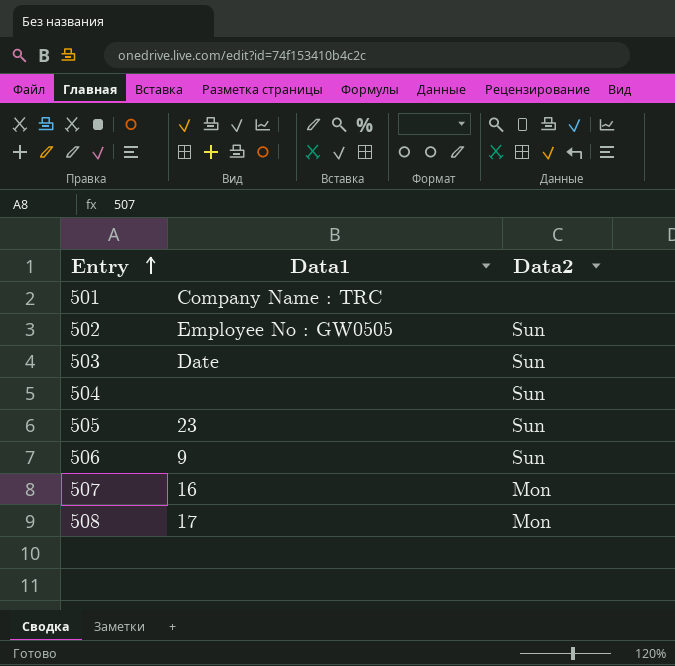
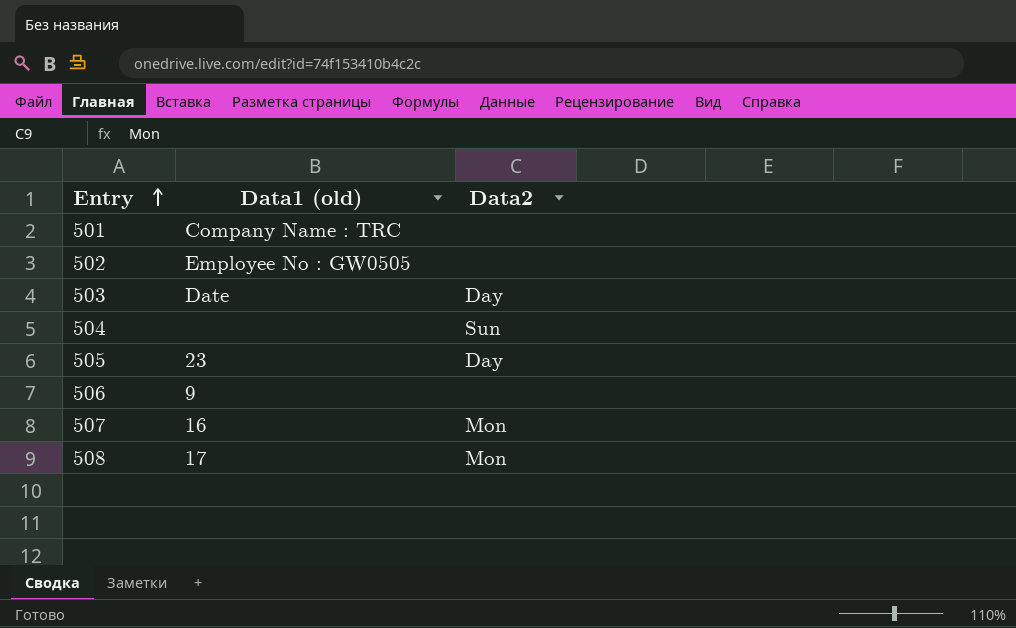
column name: Data1 -> Data1 (old)
502 | Data2: Sun -> none
503 | Data2: Sun -> Day
505 | Data2: Sun -> Day
506 | Data2: Sun -> none

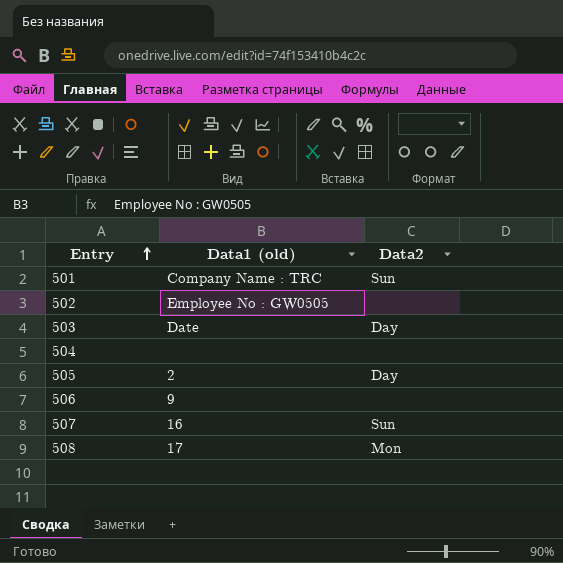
501 | Data2: none -> Sun
504 | Data2: Sun -> none
505 | Data1 (old): 23 -> 2
507 | Data2: Mon -> Sun

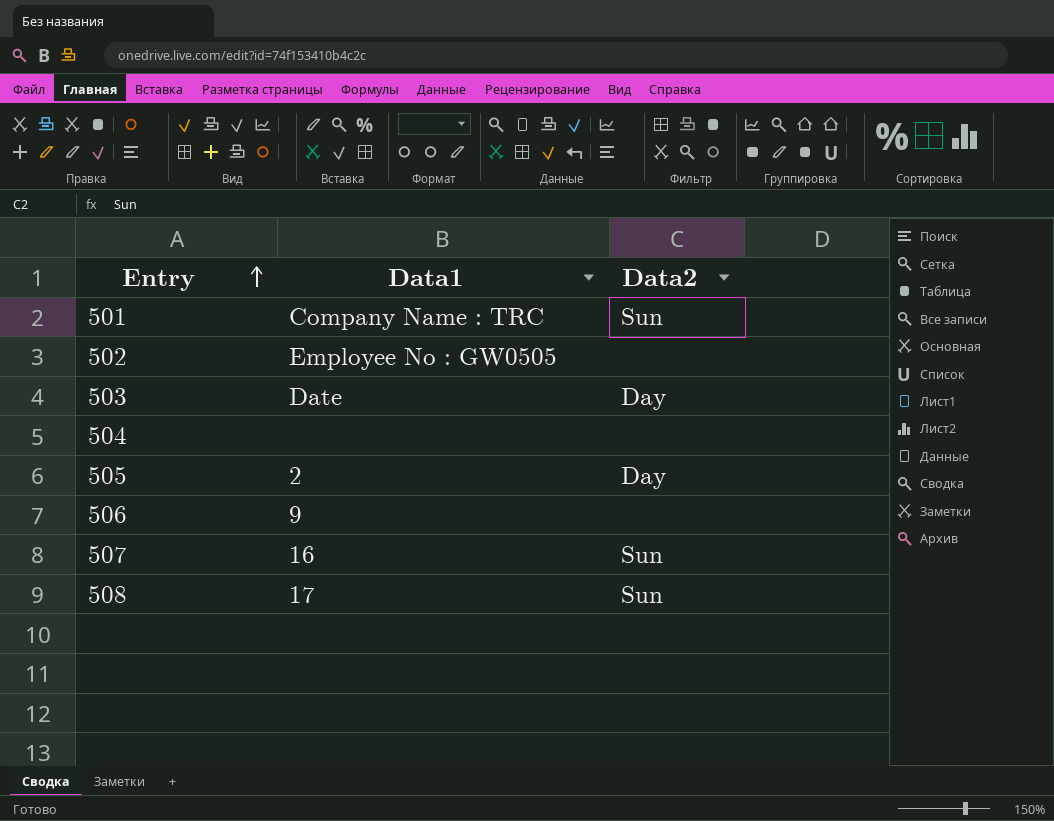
column name: Data1 (old) -> Data1
508 | Data2: Mon -> Sun

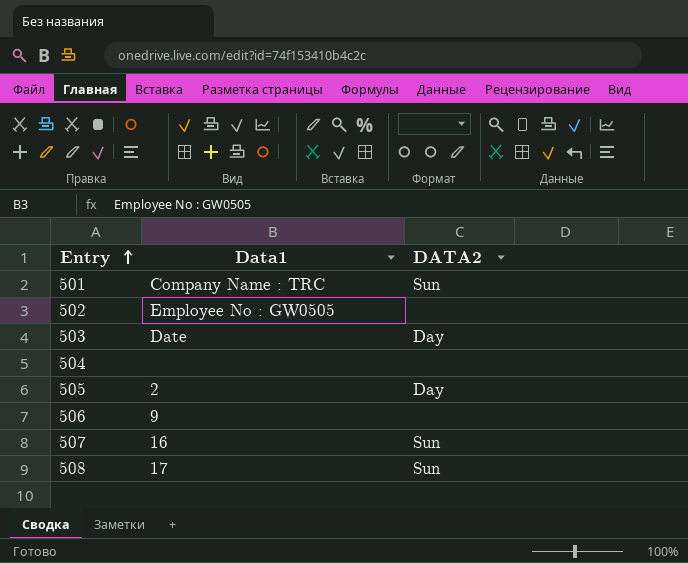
column name: Data2 -> DATA2

